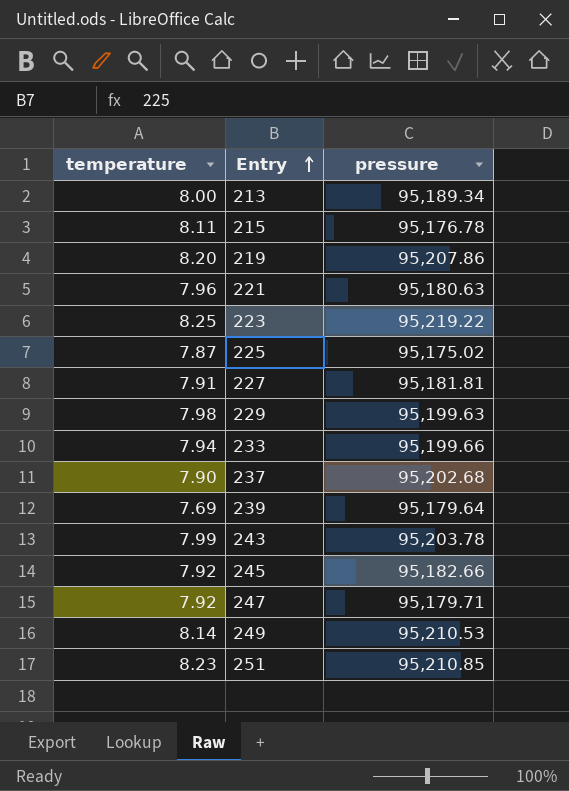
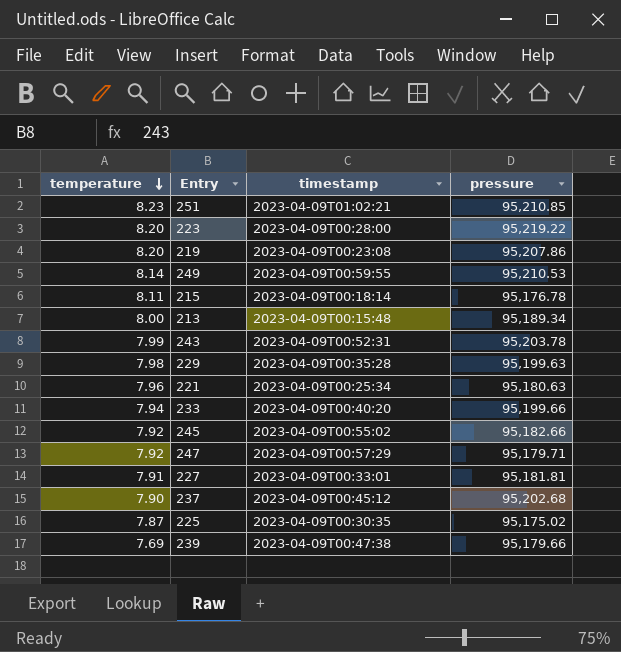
row order: Entry ascending -> temperature descending
column timestamp | position: none -> 3
223 | temperature: 8.25 -> 8.20
239 | pressure: 95,179.64 -> 95,179.66

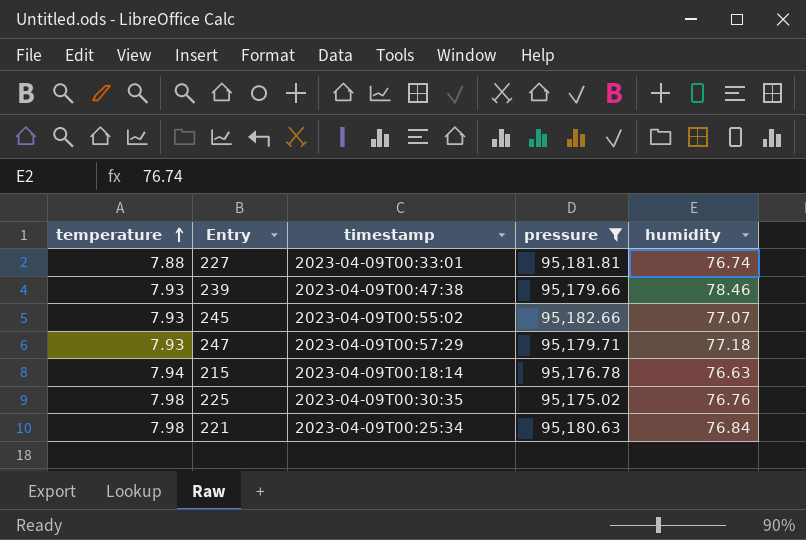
filter: none -> pressure <= 95,182.66
row order: temperature descending -> temperature ascending
column humidity | position: none -> 5
227 | temperature: 7.91 -> 7.88
239 | temperature: 7.69 -> 7.93
245 | temperature: 7.92 -> 7.93
247 | temperature: 7.92 -> 7.93
215 | temperature: 8.11 -> 7.94
225 | temperature: 7.87 -> 7.98
221 | temperature: 7.96 -> 7.98

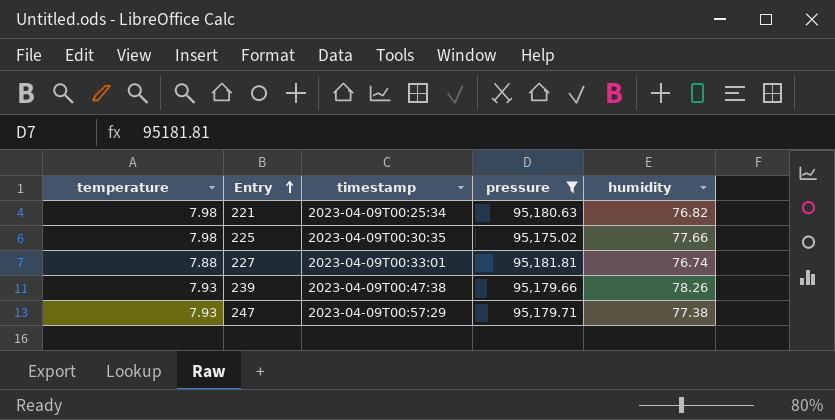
row order: temperature ascending -> Entry ascending
row 245: 7.93 | 2023-04-09T00:55:02 | 95,182.66 | 77.07 -> none
row 215: 7.94 | 2023-04-09T00:18:14 | 95,176.78 | 76.63 -> none
221 | humidity: 76.84 -> 76.82
225 | humidity: 76.76 -> 77.66
239 | humidity: 78.46 -> 78.26
247 | humidity: 77.18 -> 77.38

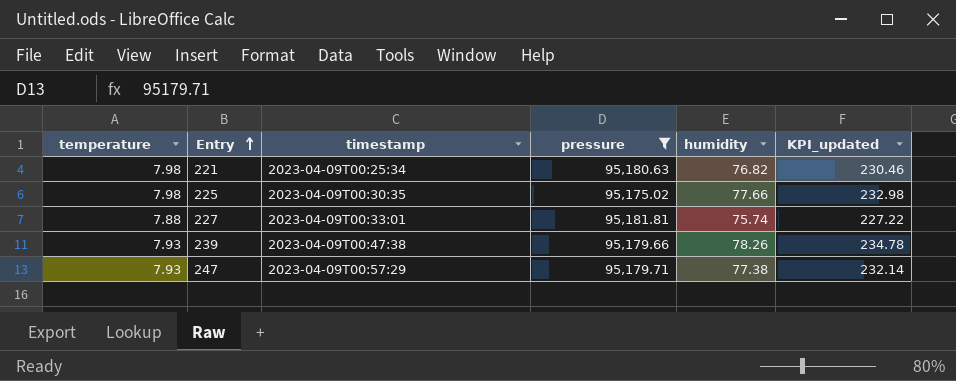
column KPI_updated | formula: none -> [humidity] * 3
227 | humidity: 76.74 -> 75.74

